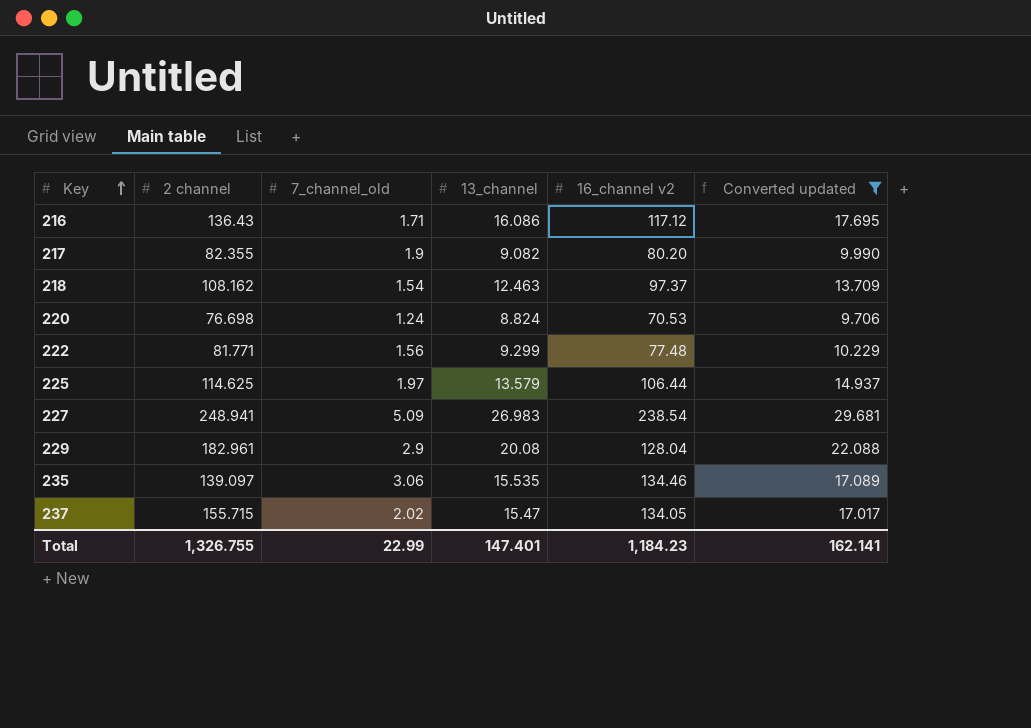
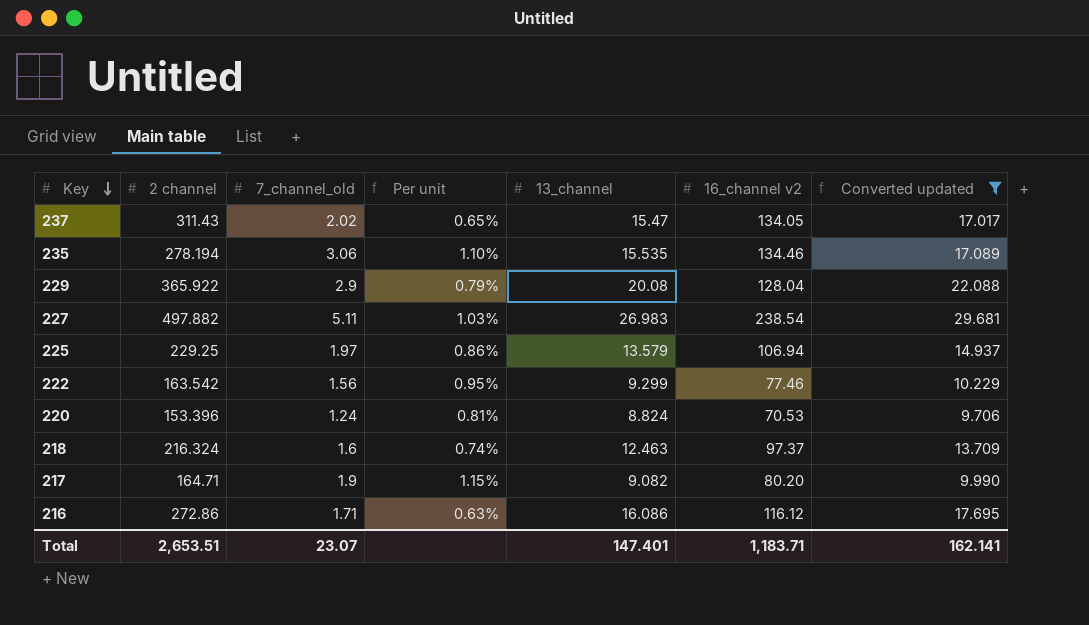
row order: Key ascending -> Key descending
column Per unit | formula: none -> [7_channel_old] / [2 channel]
237 | 2 channel: 155.715 -> 311.43
235 | 2 channel: 139.097 -> 278.194
229 | 2 channel: 182.961 -> 365.922
227 | 2 channel: 248.941 -> 497.882
227 | 7_channel_old: 5.09 -> 5.11
225 | 2 channel: 114.625 -> 229.25
225 | 16_channel v2: 106.44 -> 106.94
222 | 2 channel: 81.771 -> 163.542
222 | 16_channel v2: 77.48 -> 77.46
220 | 2 channel: 76.698 -> 153.396
218 | 2 channel: 108.162 -> 216.324
218 | 7_channel_old: 1.54 -> 1.6
217 | 2 channel: 82.355 -> 164.71
216 | 2 channel: 136.43 -> 272.86
216 | 16_channel v2: 117.12 -> 116.12
Total | 2 channel: 1,326.755 -> 2,653.51
Total | 7_channel_old: 22.99 -> 23.07
Total | 16_channel v2: 1,184.23 -> 1,183.71

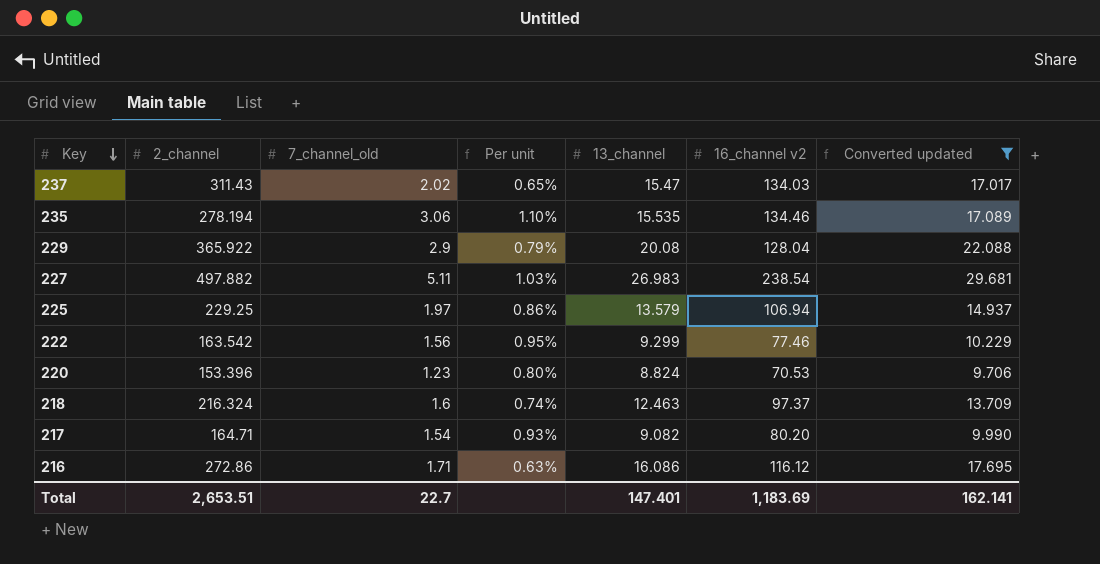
column name: 2 channel -> 2_channel
237 | 16_channel v2: 134.05 -> 134.03
220 | 7_channel_old: 1.24 -> 1.23
220 | Per unit: 0.81% -> 0.80%
217 | 7_channel_old: 1.9 -> 1.54
217 | Per unit: 1.15% -> 0.93%
Total | 7_channel_old: 23.07 -> 22.7
Total | 16_channel v2: 1,183.71 -> 1,183.69

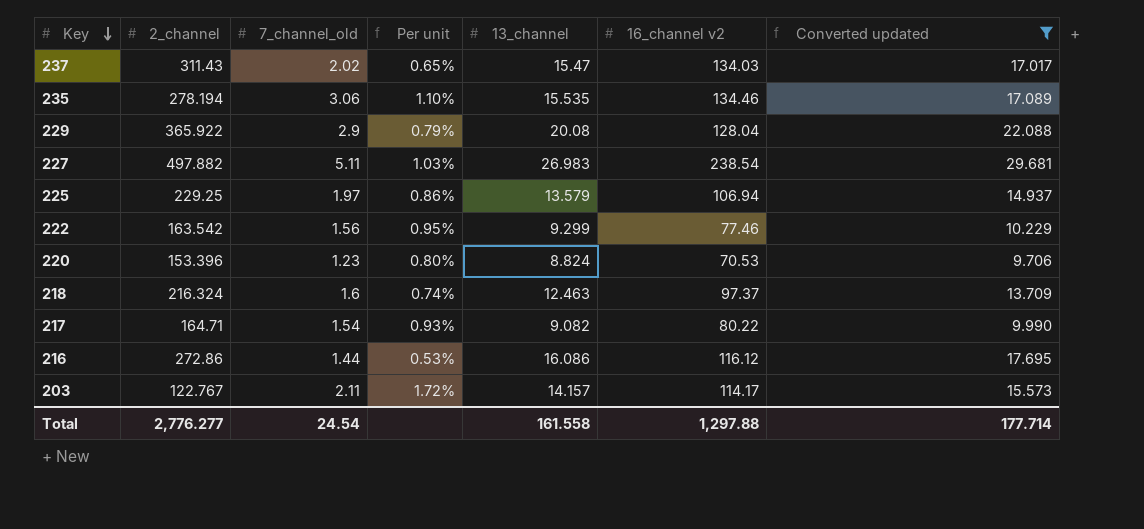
217 | 16_channel v2: 80.20 -> 80.22
216 | 7_channel_old: 1.71 -> 1.44
216 | Per unit: 0.63% -> 0.53%
row 203: none -> 122.767 | 2.11 | 1.72% | 14.157 | 114.17 | 15.573
Total | 2_channel: 2,653.51 -> 2,776.277
Total | 7_channel_old: 22.7 -> 24.54
Total | 13_channel: 147.401 -> 161.558
Total | 16_channel v2: 1,183.69 -> 1,297.88
Total | Converted updated: 162.141 -> 177.714

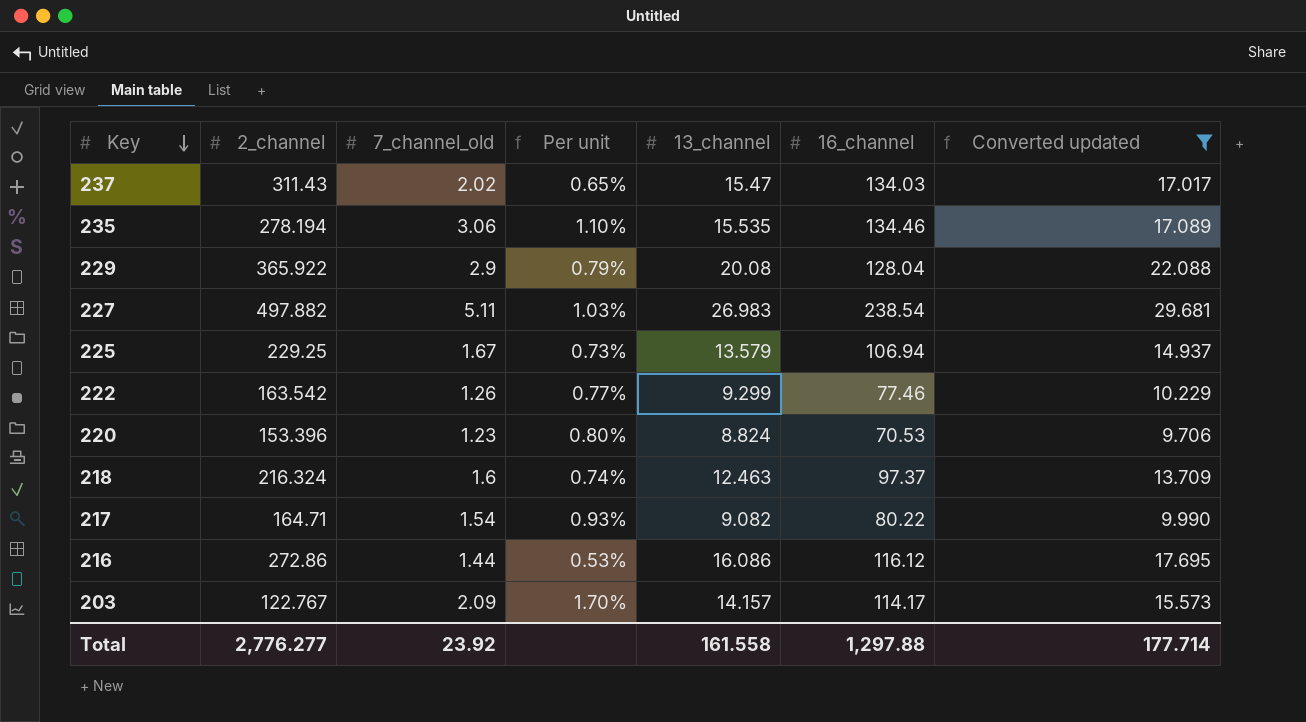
column name: 16_channel v2 -> 16_channel
225 | 7_channel_old: 1.97 -> 1.67
225 | Per unit: 0.86% -> 0.73%
222 | 7_channel_old: 1.56 -> 1.26
222 | Per unit: 0.95% -> 0.77%
203 | 7_channel_old: 2.11 -> 2.09
203 | Per unit: 1.72% -> 1.70%
Total | 7_channel_old: 24.54 -> 23.92

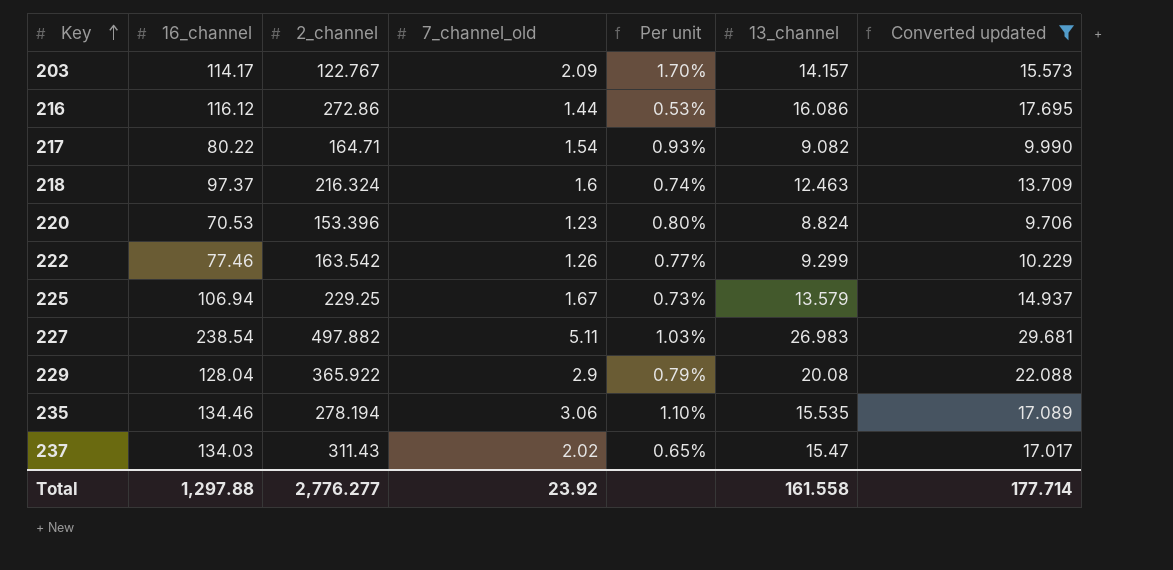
row order: Key descending -> Key ascending
column 16_channel | position: 6 -> 2

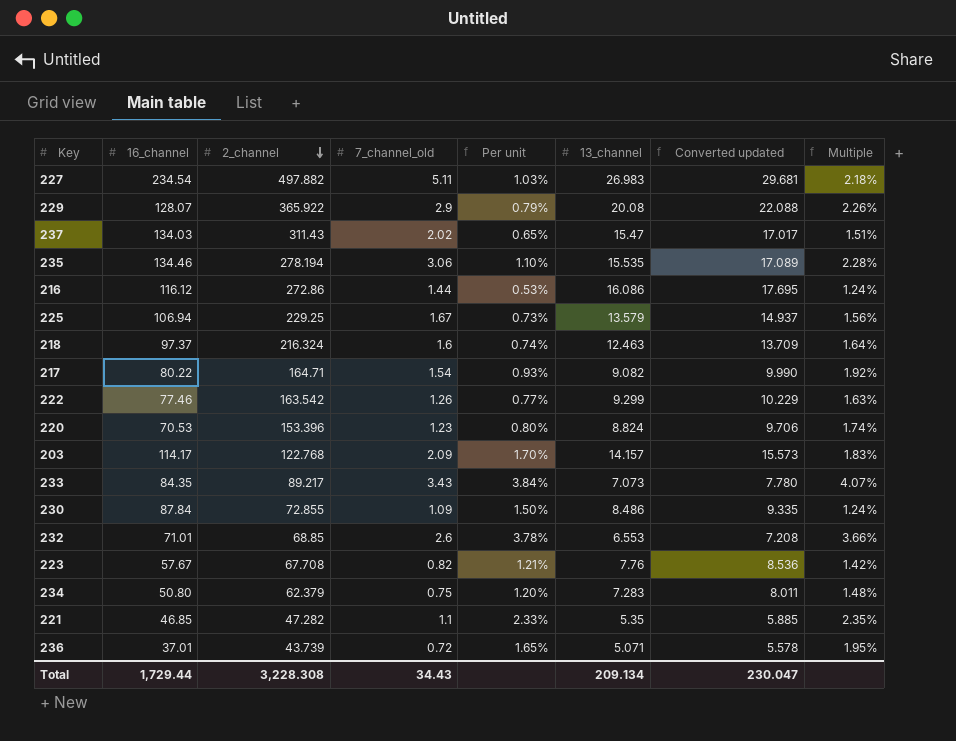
filter: Converted updated >= 9.706 -> none
row order: Key ascending -> 2_channel descending
column Multiple | formula: none -> [7_channel_old] / [16_channel]
227 | 16_channel: 238.54 -> 234.54
229 | 16_channel: 128.04 -> 128.07
203 | 2_channel: 122.767 -> 122.768
Total | 16_channel: 1,297.88 -> 1,729.44
Total | 2_channel: 2,776.277 -> 3,228.308
Total | 7_channel_old: 23.92 -> 34.43
Total | 13_channel: 161.558 -> 209.134
Total | Converted updated: 177.714 -> 230.047

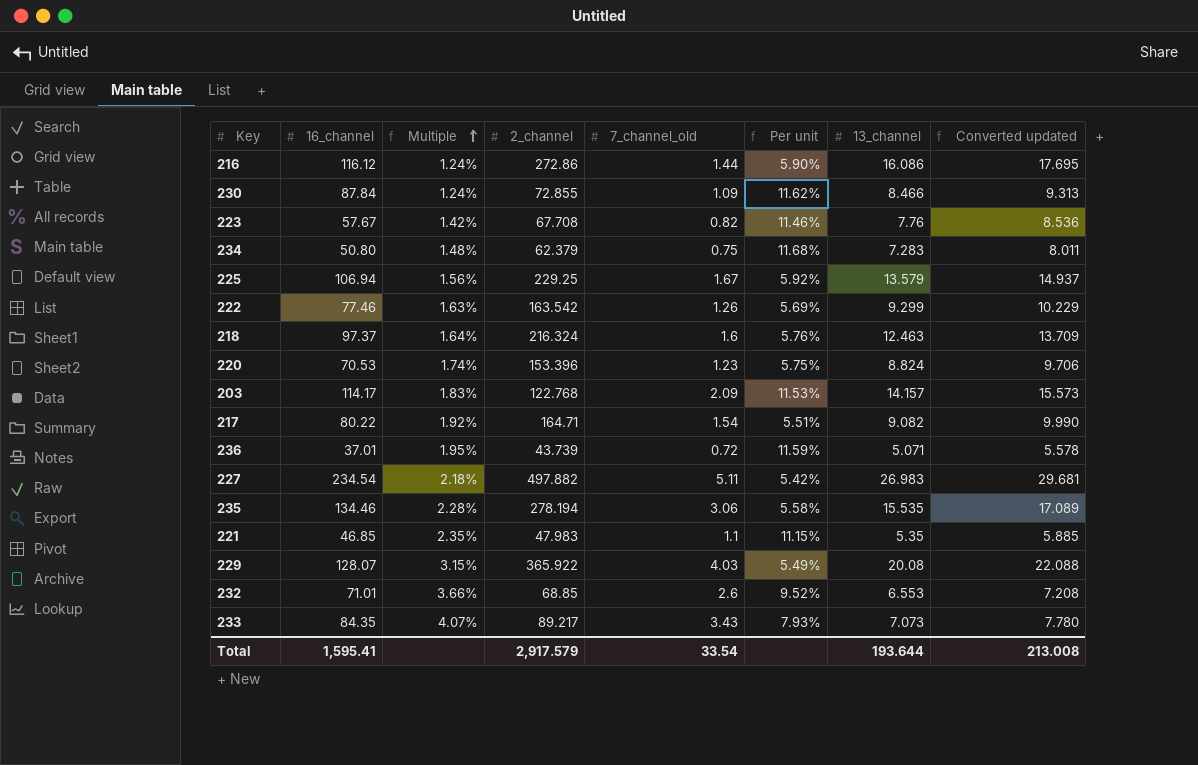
row order: 2_channel descending -> Multiple ascending
column Multiple | position: 8 -> 3
column Per unit | formula: [7_channel_old] / [2_channel] -> [13_channel] / [2_channel]
row 237: 134.03 | 311.43 | 2.02 | 0.65% | 15.47 | 17.017 | 1.51% -> none
230 | 13_channel: 8.486 -> 8.466
230 | Converted updated: 9.335 -> 9.313
221 | 2_channel: 47.282 -> 47.983
229 | Multiple: 2.26% -> 3.15%
229 | 7_channel_old: 2.9 -> 4.03
Total | 16_channel: 1,729.44 -> 1,595.41
Total | 2_channel: 3,228.308 -> 2,917.579
Total | 7_channel_old: 34.43 -> 33.54
Total | 13_channel: 209.134 -> 193.644
Total | Converted updated: 230.047 -> 213.008

